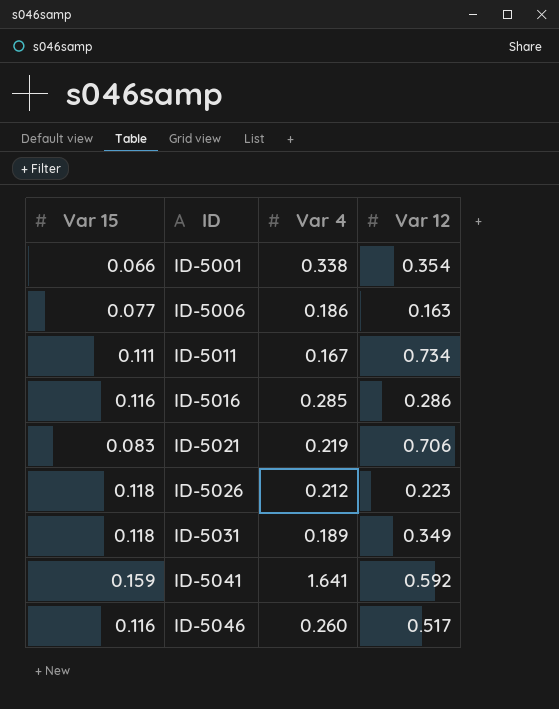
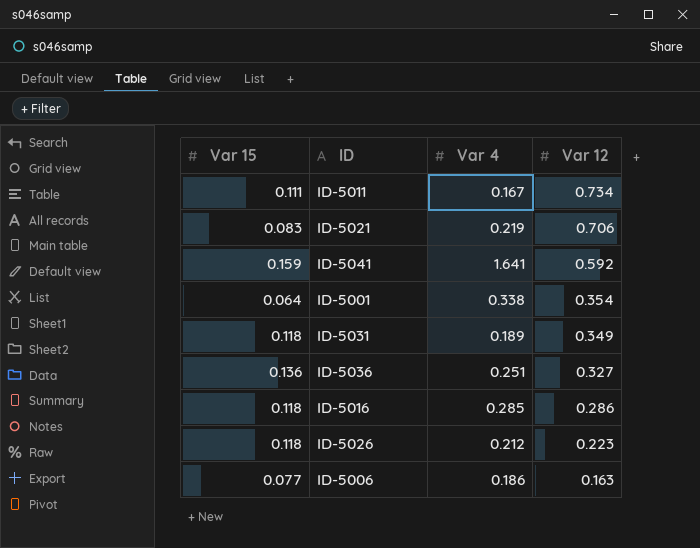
row order: ID ascending -> Var 12 descending
row ID-5046: 0.116 | 0.260 | 0.517 -> none
ID-5001 | Var 15: 0.066 -> 0.064
row ID-5036: none -> 0.136 | 0.251 | 0.327
ID-5016 | Var 15: 0.116 -> 0.118

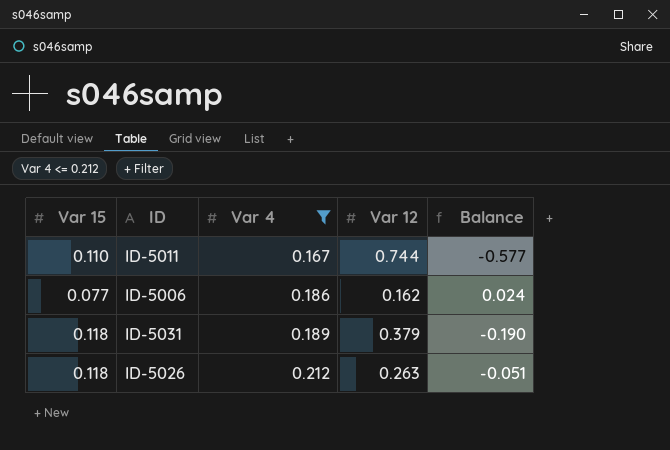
filter: none -> Var 4 <= 0.212
row order: Var 12 descending -> Var 4 ascending
column Balance | formula: none -> [Var 4] - [Var 12]
ID-5011 | Var 15: 0.111 -> 0.110
ID-5011 | Var 12: 0.734 -> 0.744
ID-5006 | Var 12: 0.163 -> 0.162
ID-5031 | Var 12: 0.349 -> 0.379
ID-5026 | Var 12: 0.223 -> 0.263

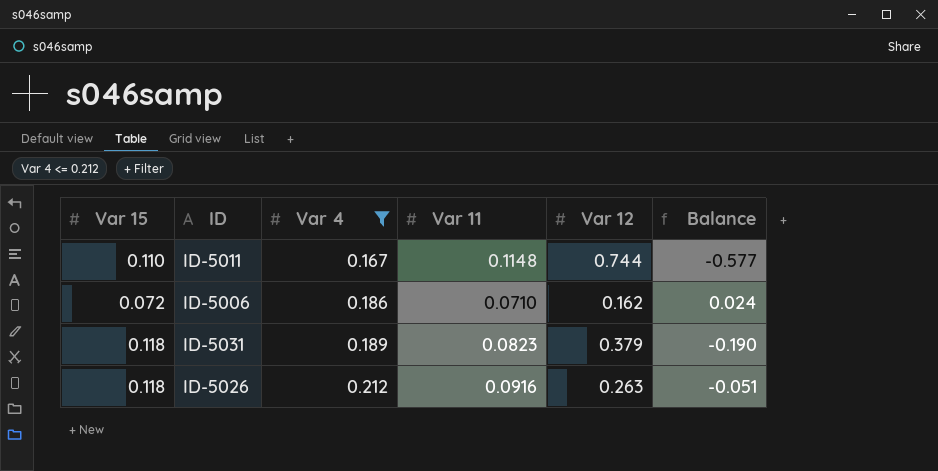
column Var 11 | position: none -> 4
ID-5006 | Var 15: 0.077 -> 0.072

